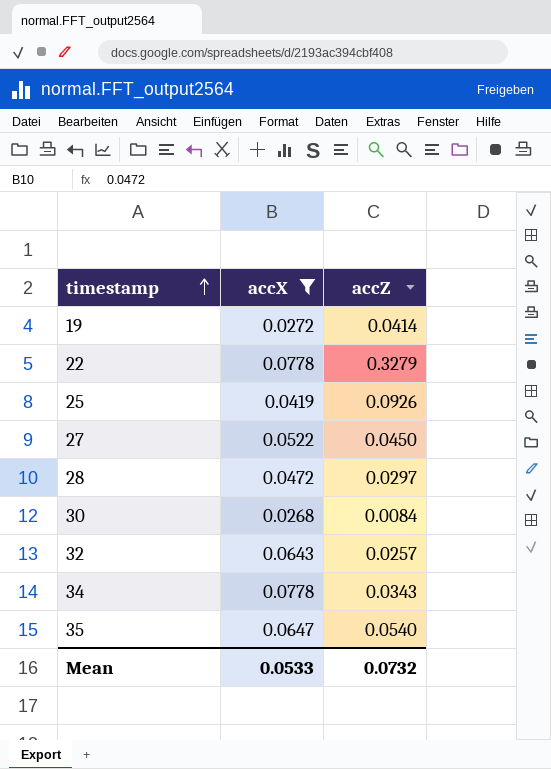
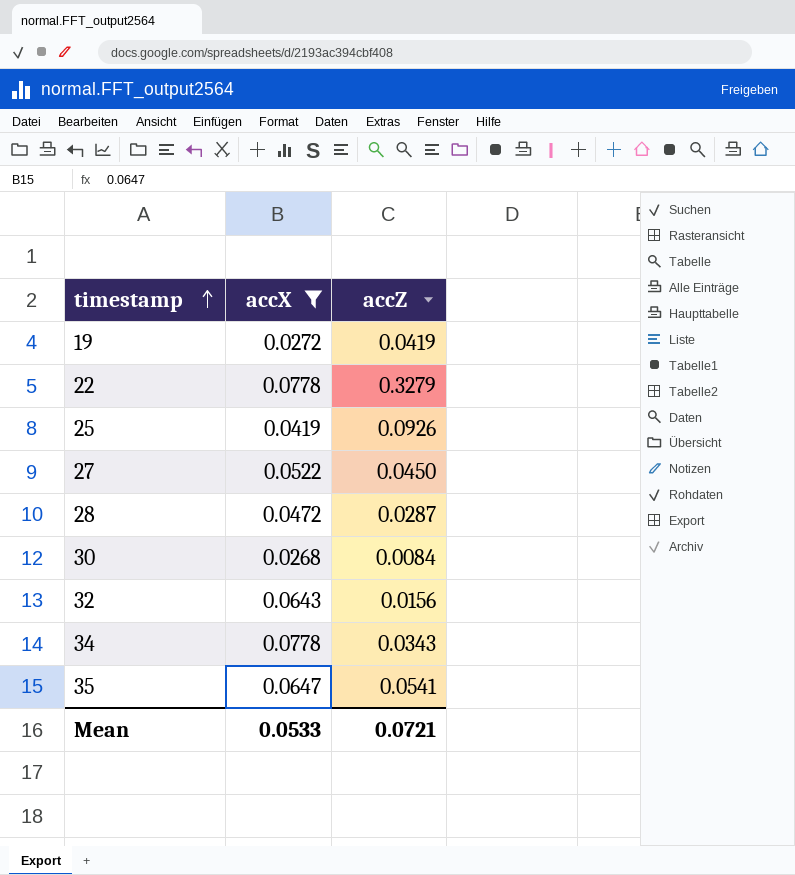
19 | accZ: 0.0414 -> 0.0419
28 | accZ: 0.0297 -> 0.0287
32 | accZ: 0.0257 -> 0.0156
35 | accZ: 0.0540 -> 0.0541
Mean | accZ: 0.0732 -> 0.0721

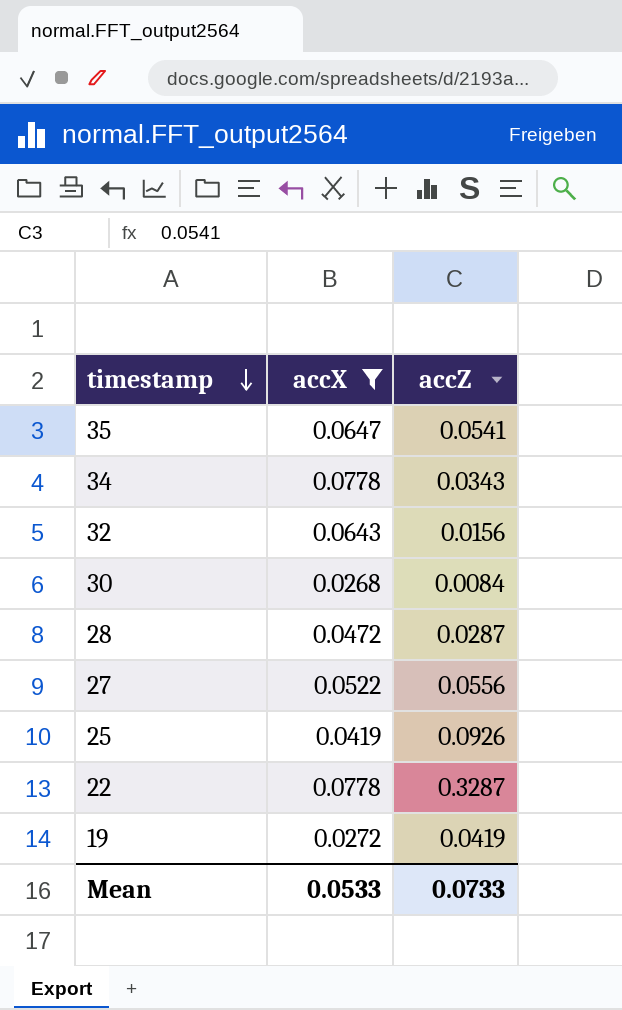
row order: timestamp ascending -> timestamp descending
27 | accZ: 0.0450 -> 0.0556
22 | accZ: 0.3279 -> 0.3287
Mean | accZ: 0.0721 -> 0.0733

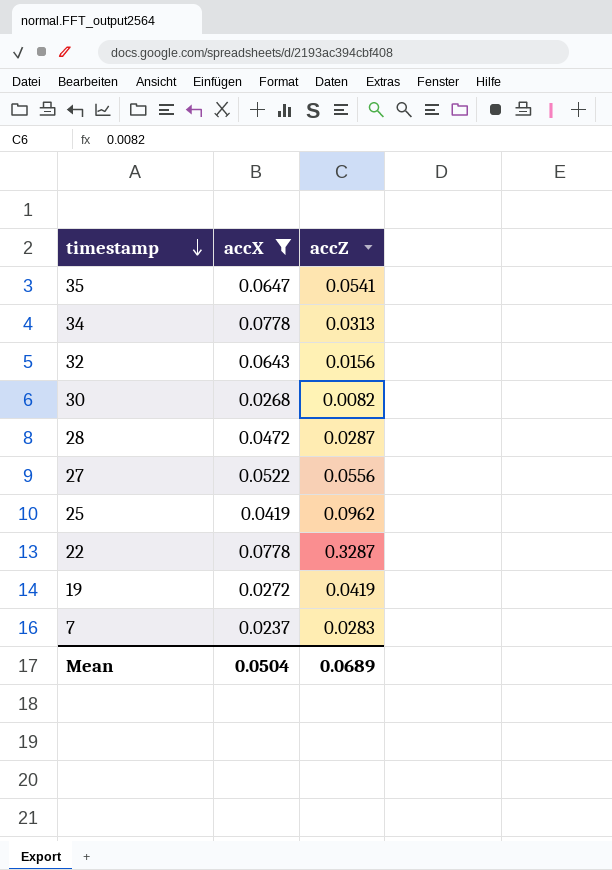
34 | accZ: 0.0343 -> 0.0313
30 | accZ: 0.0084 -> 0.0082
25 | accZ: 0.0926 -> 0.0962
row 7: none -> 0.0237 | 0.0283
Mean | accX: 0.0533 -> 0.0504
Mean | accZ: 0.0733 -> 0.0689

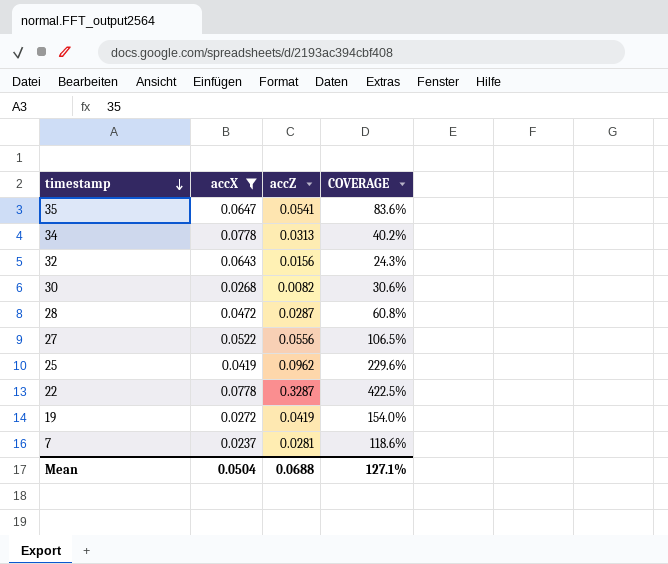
column COVERAGE | formula: none -> [accZ] / [accX]
7 | accZ: 0.0283 -> 0.0281
Mean | accZ: 0.0689 -> 0.0688

